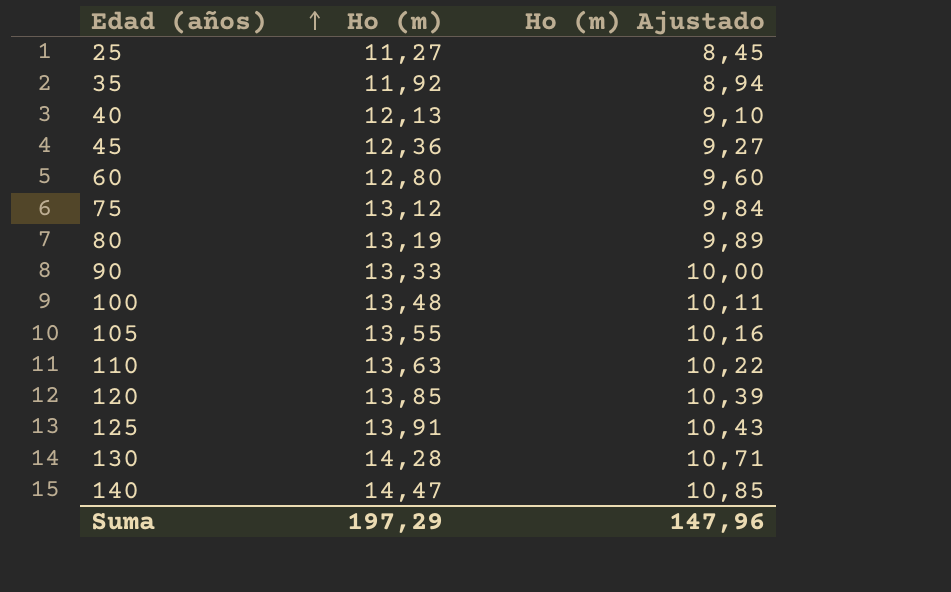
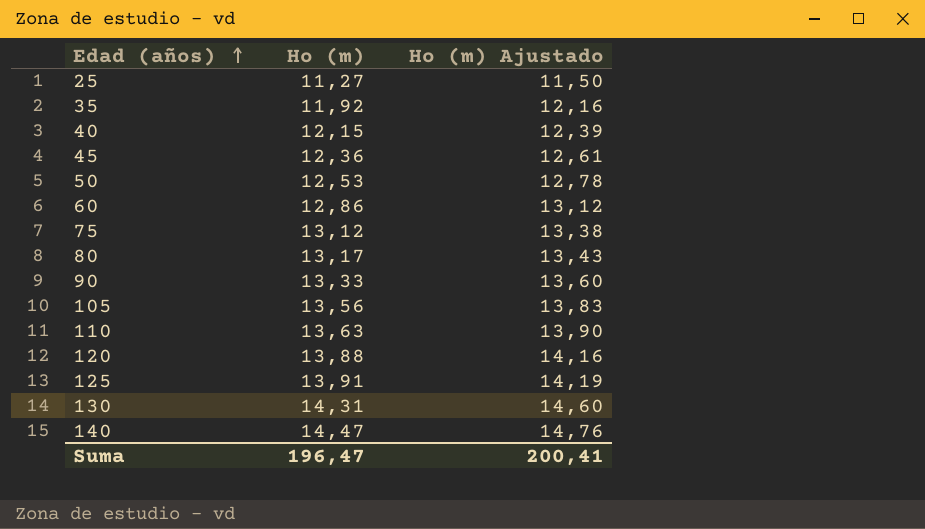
column Ho (m) Ajustado | formula: [Ho (m)] * 0,75 -> [Ho (m)] * 1,02
row 100: 13,48 | 10,11 -> none
40 | Ho (m): 12,13 -> 12,15
row 50: none -> 12,53 | 12,78
60 | Ho (m): 12,80 -> 12,86
80 | Ho (m): 13,19 -> 13,17
105 | Ho (m): 13,55 -> 13,56
120 | Ho (m): 13,85 -> 13,88
130 | Ho (m): 14,28 -> 14,31
Suma | Ho (m): 197,29 -> 196,47
Suma | Ho (m) Ajustado: 147,96 -> 200,41

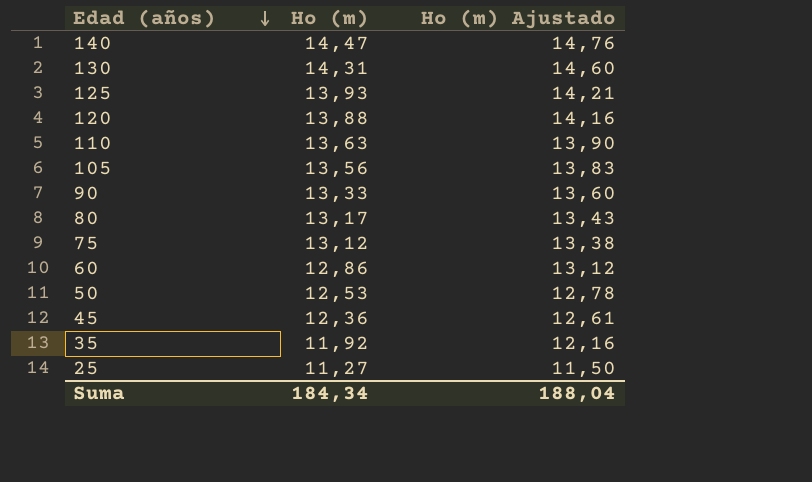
row order: Edad (años) ascending -> Edad (años) descending
row 40: 12,15 | 12,39 -> none
125 | Ho (m): 13,91 -> 13,93
125 | Ho (m) Ajustado: 14,19 -> 14,21
Suma | Ho (m): 196,47 -> 184,34
Suma | Ho (m) Ajustado: 200,41 -> 188,04

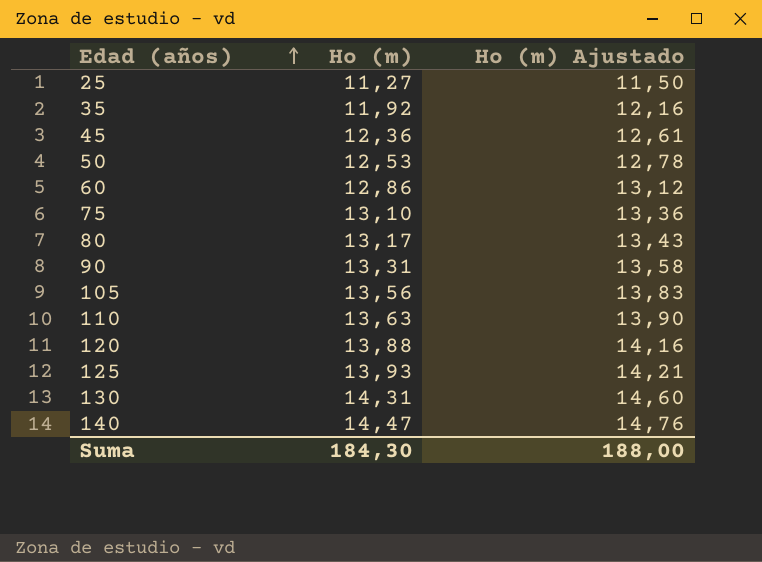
row order: Edad (años) descending -> Edad (años) ascending
75 | Ho (m): 13,12 -> 13,10
75 | Ho (m) Ajustado: 13,38 -> 13,36
90 | Ho (m): 13,33 -> 13,31
90 | Ho (m) Ajustado: 13,60 -> 13,58
Suma | Ho (m): 184,34 -> 184,30
Suma | Ho (m) Ajustado: 188,04 -> 188,00

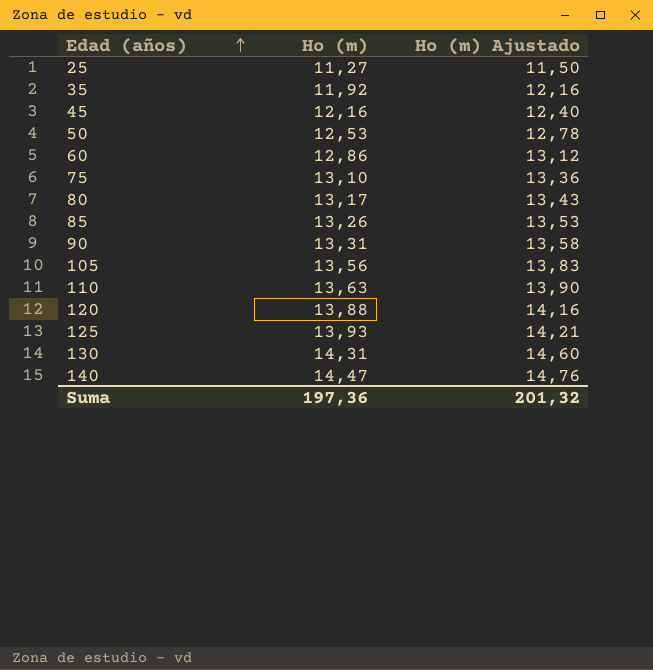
45 | Ho (m): 12,36 -> 12,16
45 | Ho (m) Ajustado: 12,61 -> 12,40
row 85: none -> 13,26 | 13,53
Suma | Ho (m): 184,30 -> 197,36
Suma | Ho (m) Ajustado: 188,00 -> 201,32

